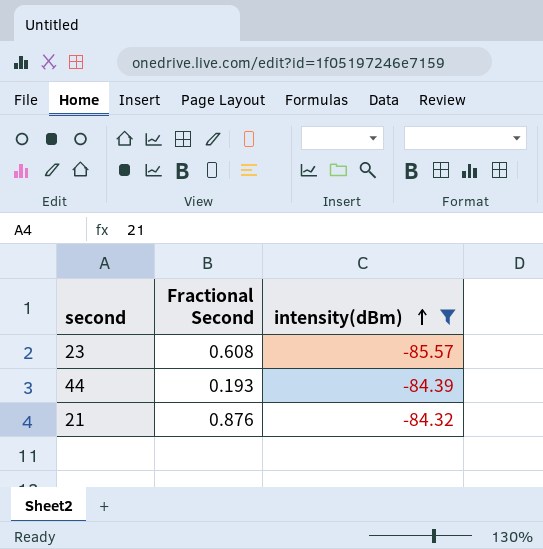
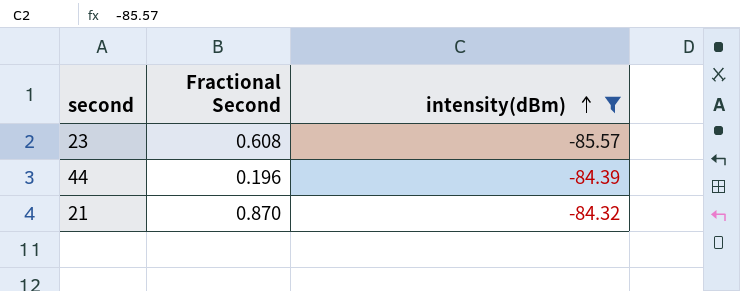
44 | Fractional Second: 0.193 -> 0.196
21 | Fractional Second: 0.876 -> 0.870

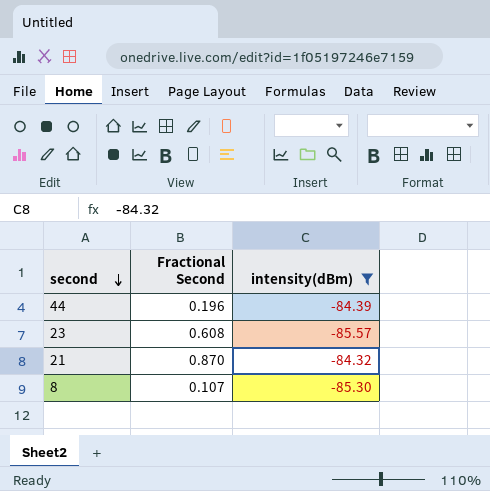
row order: intensity(dBm) ascending -> second descending
row 8: none -> 0.107 | -85.30

